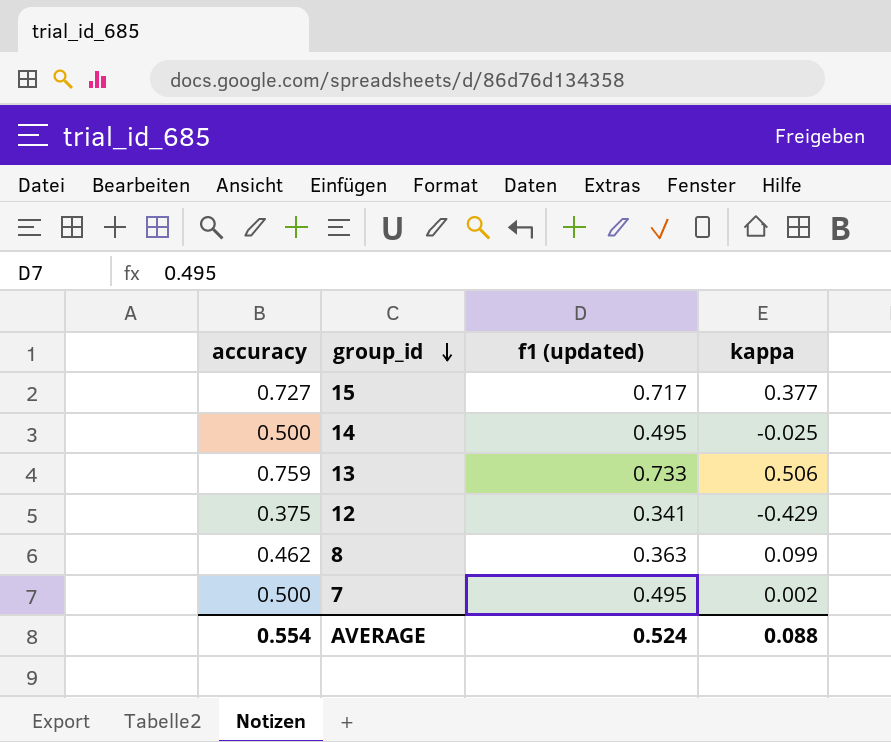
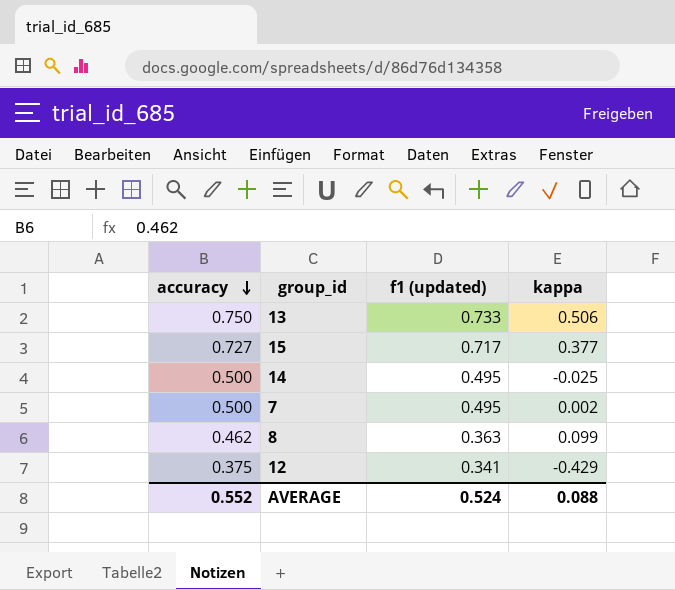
row order: group_id descending -> accuracy descending
13 | accuracy: 0.759 -> 0.750
AVERAGE | accuracy: 0.554 -> 0.552

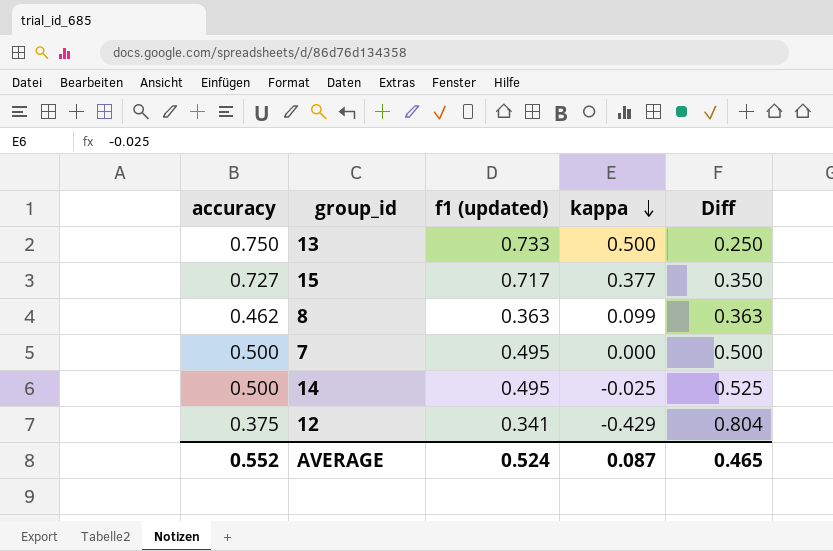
row order: accuracy descending -> kappa descending
column Diff | formula: none -> [accuracy] - [kappa]
13 | kappa: 0.506 -> 0.500
7 | kappa: 0.002 -> 0.000
AVERAGE | kappa: 0.088 -> 0.087

